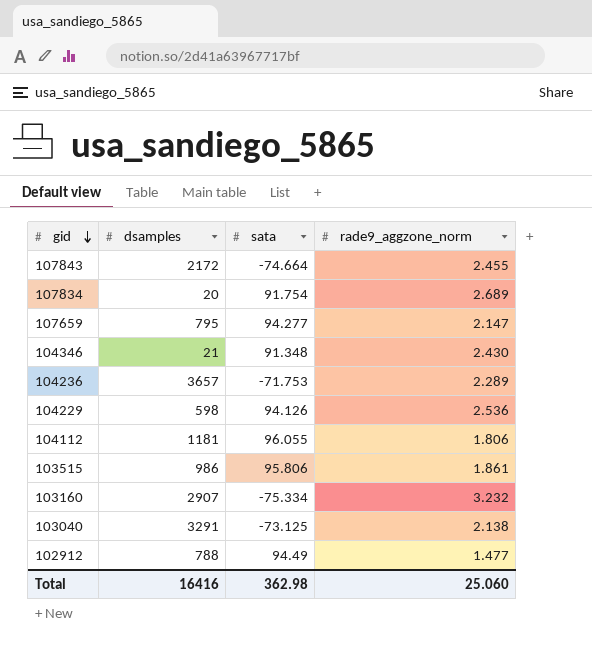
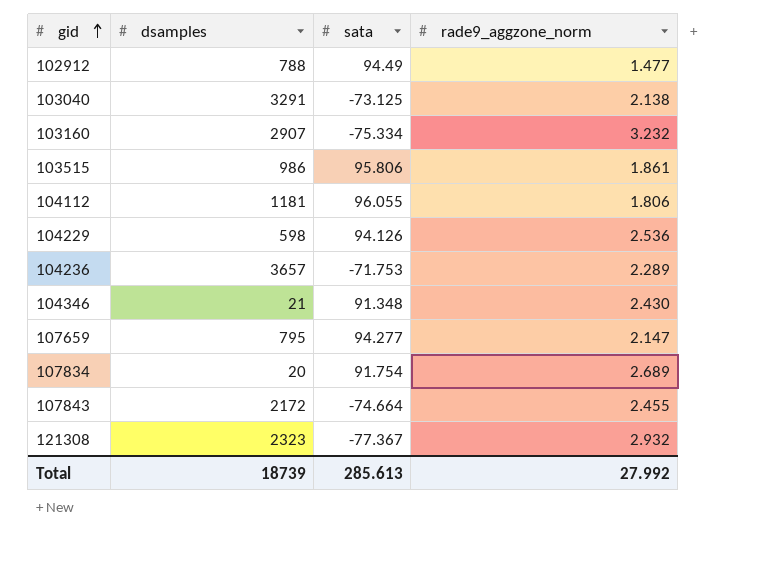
row order: gid descending -> gid ascending
row 121308: none -> 2323 | -77.367 | 2.932
Total | dsamples: 16416 -> 18739
Total | sata: 362.98 -> 285.613
Total | rade9_aggzone_norm: 25.060 -> 27.992

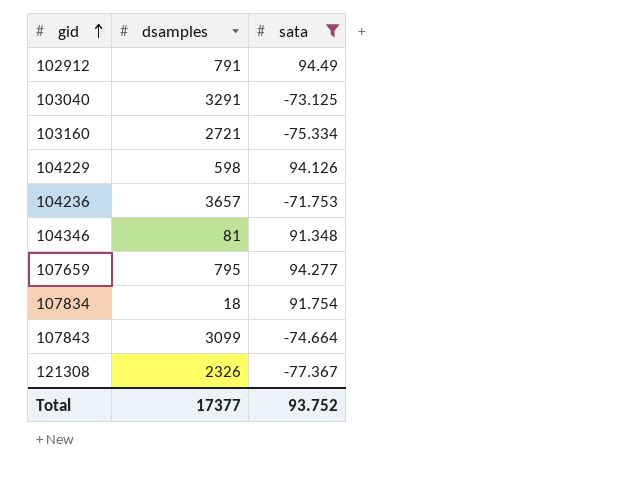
filter: none -> sata <= 94.49
column rade9_aggzone_norm | position: 4 -> none
102912 | dsamples: 788 -> 791
103160 | dsamples: 2907 -> 2721
104346 | dsamples: 21 -> 81
107834 | dsamples: 20 -> 18
107843 | dsamples: 2172 -> 3099
121308 | dsamples: 2323 -> 2326
Total | dsamples: 18739 -> 17377
Total | sata: 285.613 -> 93.752

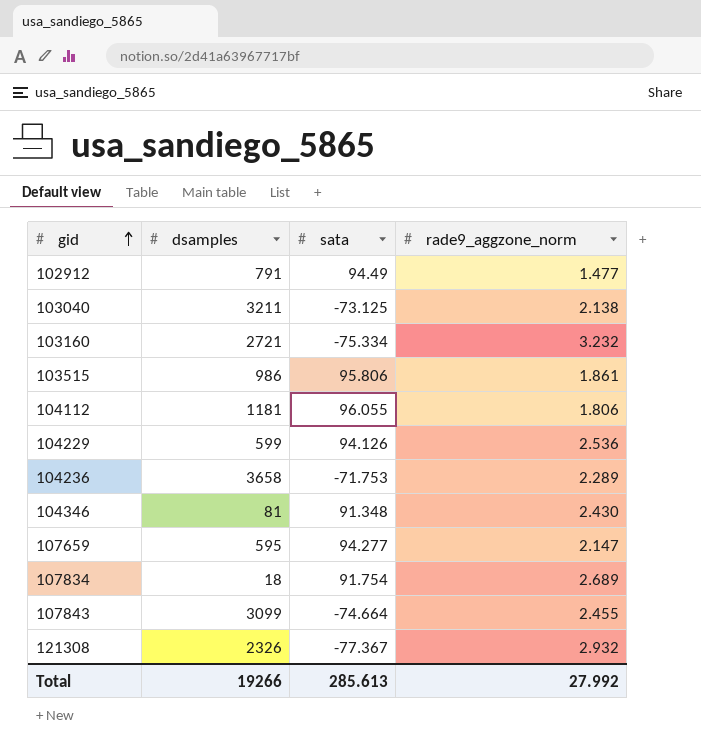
filter: sata <= 94.49 -> none
column rade9_aggzone_norm | position: none -> 4
103040 | dsamples: 3291 -> 3211
104229 | dsamples: 598 -> 599
104236 | dsamples: 3657 -> 3658
107659 | dsamples: 795 -> 595
Total | dsamples: 17377 -> 19266
Total | sata: 93.752 -> 285.613

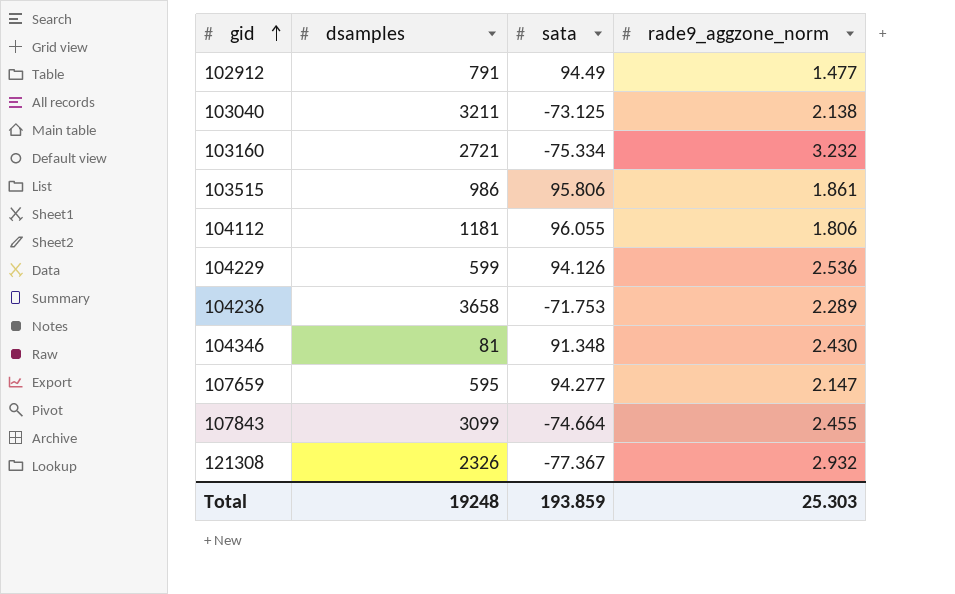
row 107834: 18 | 91.754 | 2.689 -> none
Total | dsamples: 19266 -> 19248
Total | sata: 285.613 -> 193.859
Total | rade9_aggzone_norm: 27.992 -> 25.303

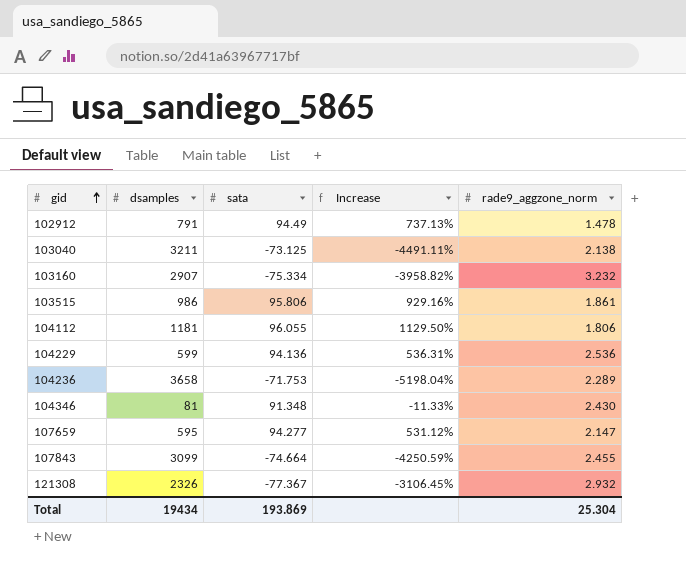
column Increase | formula: none -> ([dsamples] - [sata]) / [sata]
102912 | rade9_aggzone_norm: 1.477 -> 1.478
103160 | dsamples: 2721 -> 2907
104229 | sata: 94.126 -> 94.136
Total | dsamples: 19248 -> 19434
Total | sata: 193.859 -> 193.869
Total | rade9_aggzone_norm: 25.303 -> 25.304

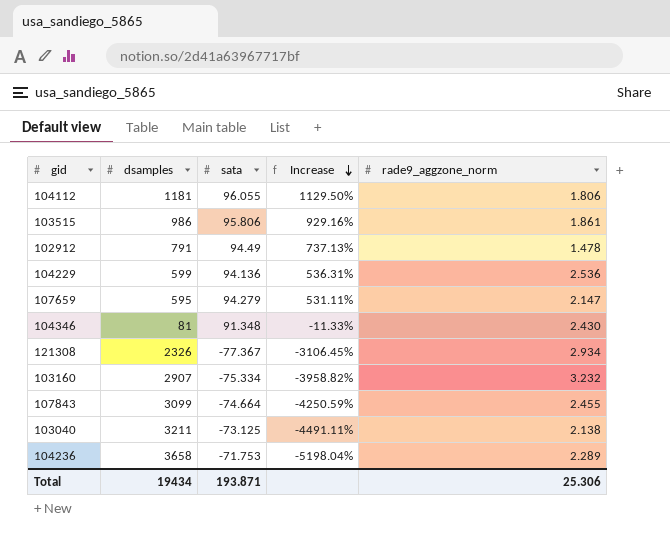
row order: gid ascending -> Increase descending
107659 | sata: 94.277 -> 94.279
107659 | Increase: 531.12% -> 531.11%
121308 | rade9_aggzone_norm: 2.932 -> 2.934
Total | sata: 193.869 -> 193.871
Total | rade9_aggzone_norm: 25.304 -> 25.306

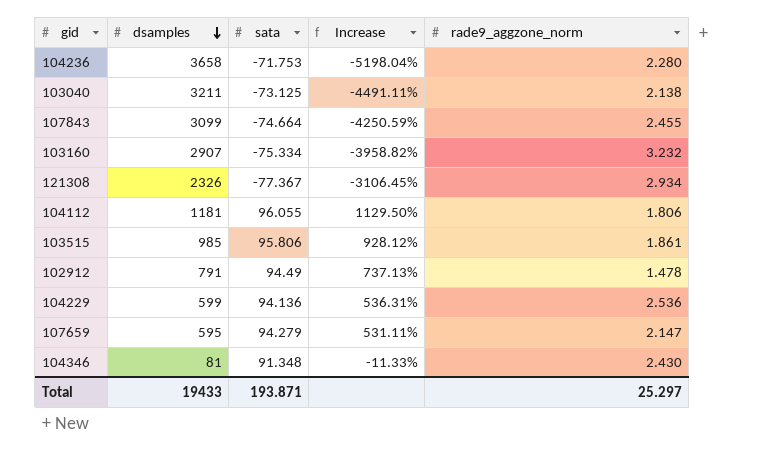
row order: Increase descending -> dsamples descending
104236 | rade9_aggzone_norm: 2.289 -> 2.280
103515 | dsamples: 986 -> 985
103515 | Increase: 929.16% -> 928.12%
Total | dsamples: 19434 -> 19433
Total | rade9_aggzone_norm: 25.306 -> 25.297

